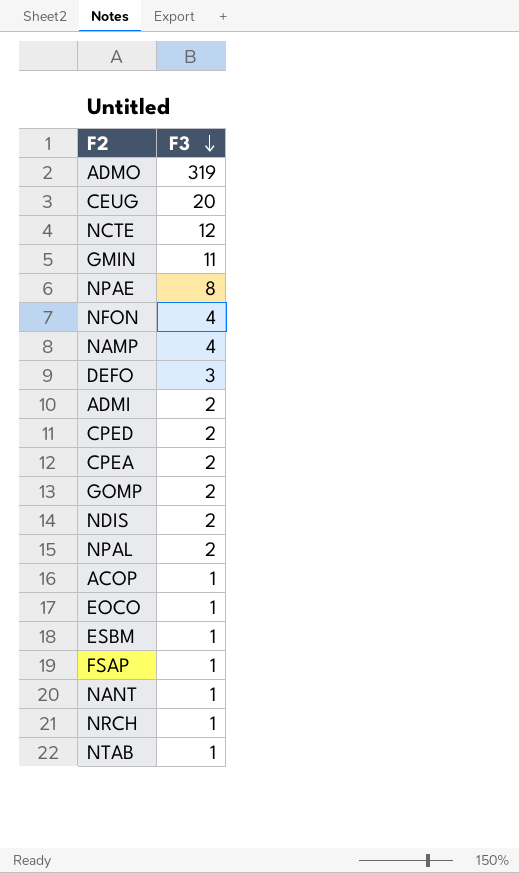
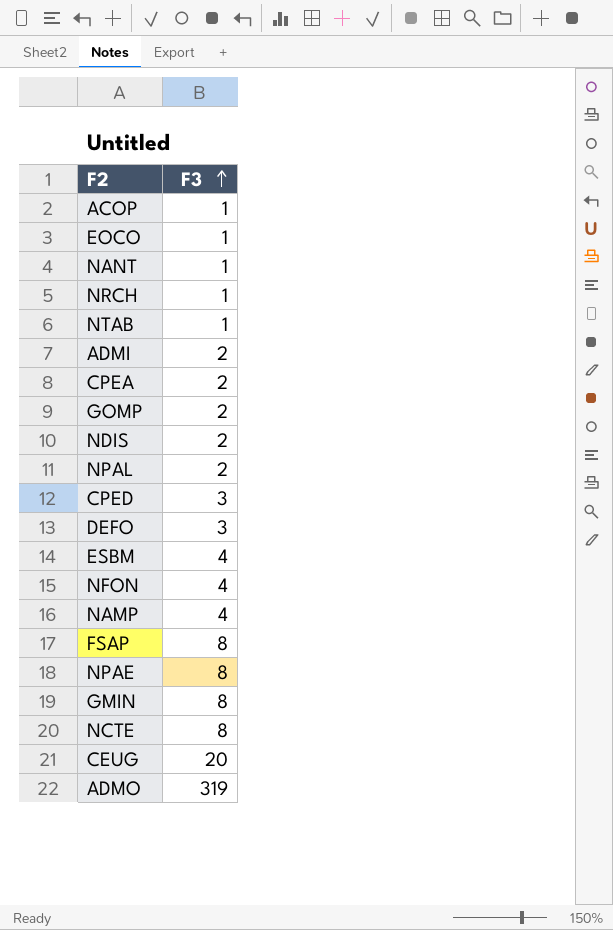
row order: F3 descending -> F3 ascending
CPED | F3: 2 -> 3
ESBM | F3: 1 -> 4
FSAP | F3: 1 -> 8
GMIN | F3: 11 -> 8
NCTE | F3: 12 -> 8

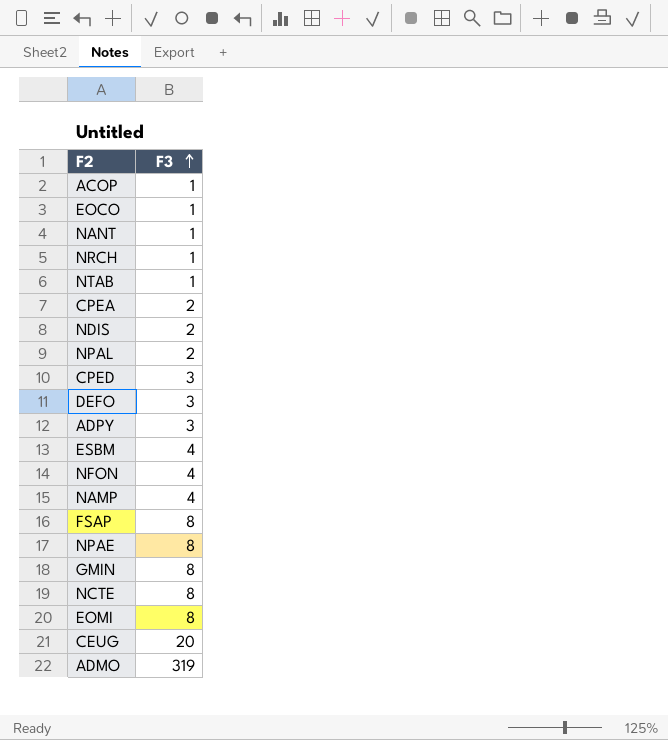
row ADMI: 2 -> none
row GOMP: 2 -> none
row ADPY: none -> 3
row EOMI: none -> 8

